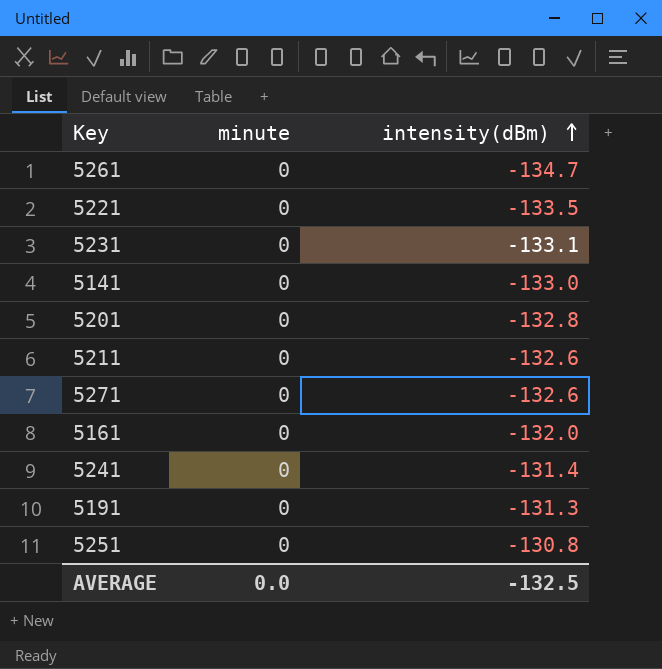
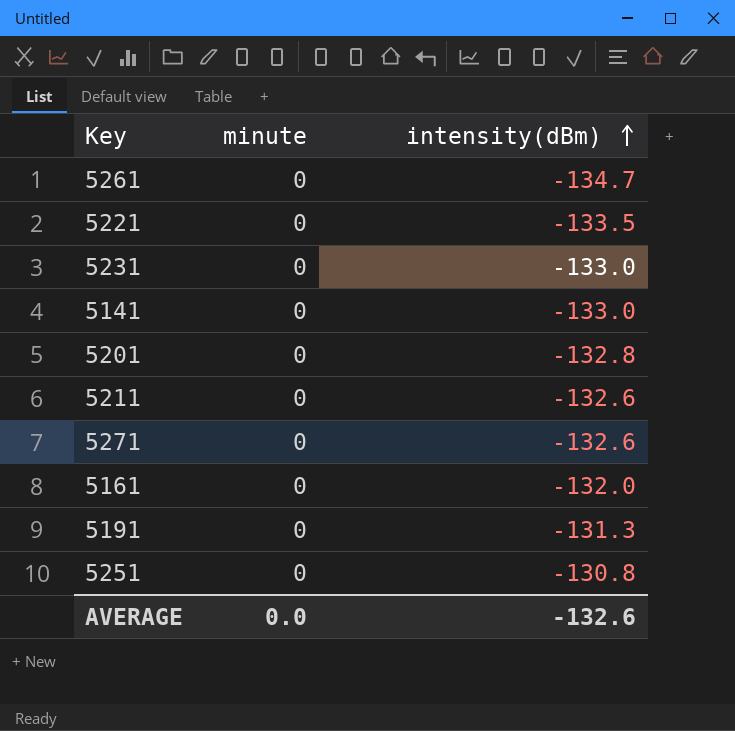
row 5241: 0 | -131.4 -> none
5231 | intensity(dBm): -133.1 -> -133.0
AVERAGE | intensity(dBm): -132.5 -> -132.6

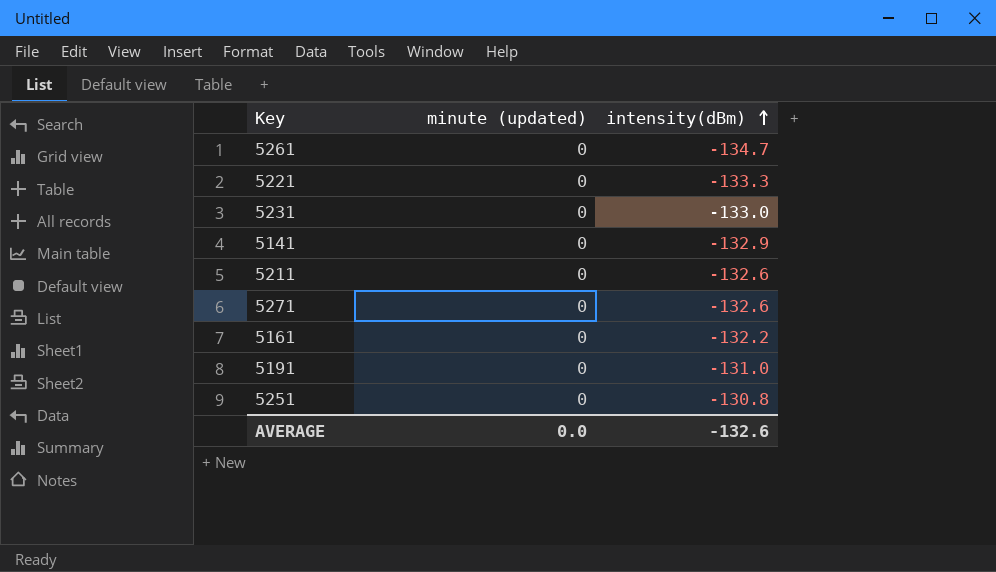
column name: minute -> minute (updated)
row 5201: 0 | -132.8 -> none
5221 | intensity(dBm): -133.5 -> -133.3
5141 | intensity(dBm): -133.0 -> -132.9
5161 | intensity(dBm): -132.0 -> -132.2
5191 | intensity(dBm): -131.3 -> -131.0

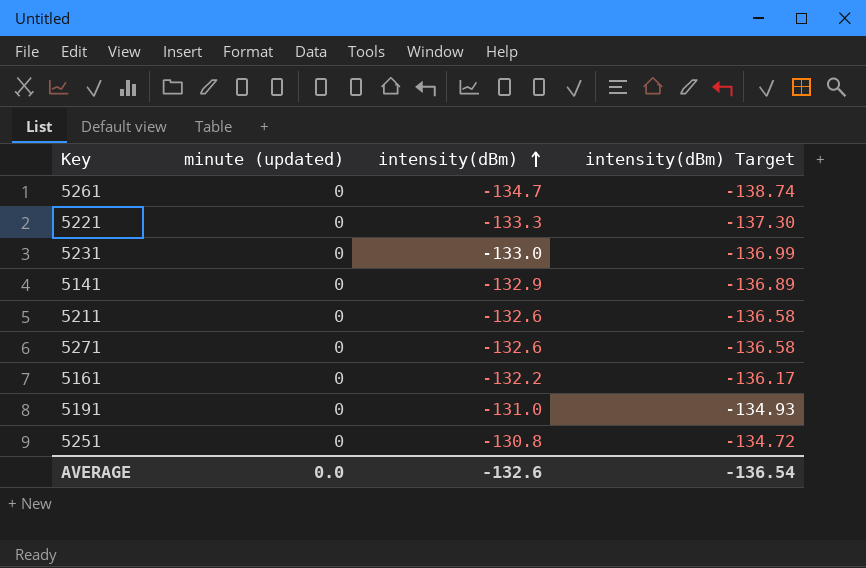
column intensity(dBm) Target | formula: none -> [intensity(dBm)] * 1.03

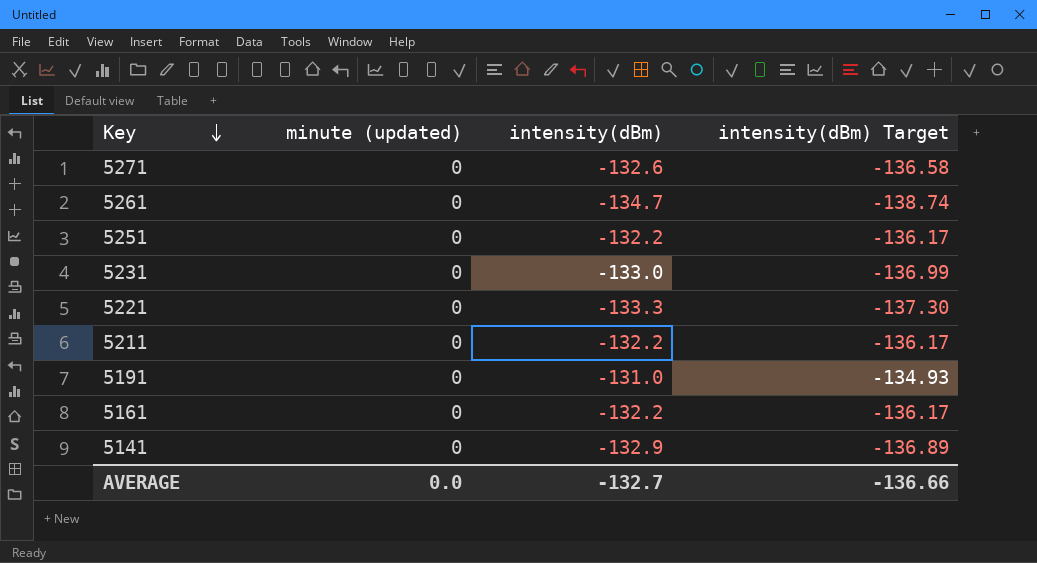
row order: intensity(dBm) ascending -> Key descending
5251 | intensity(dBm): -130.8 -> -132.2
5251 | intensity(dBm) Target: -134.72 -> -136.17
5211 | intensity(dBm): -132.6 -> -132.2
5211 | intensity(dBm) Target: -136.58 -> -136.17
AVERAGE | intensity(dBm): -132.6 -> -132.7
AVERAGE | intensity(dBm) Target: -136.54 -> -136.66

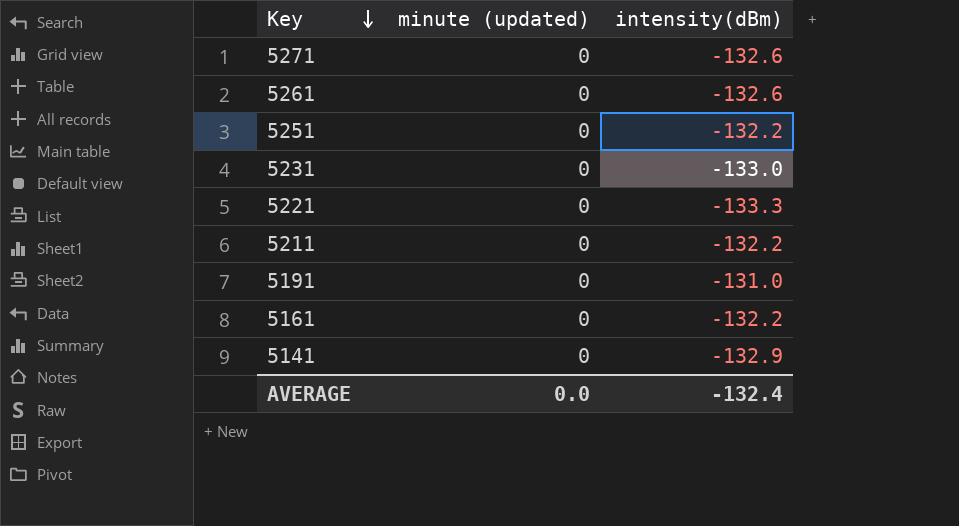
column intensity(dBm) Target | formula: [intensity(dBm)] * 1.03 -> none
5261 | intensity(dBm): -134.7 -> -132.6
AVERAGE | intensity(dBm): -132.7 -> -132.4

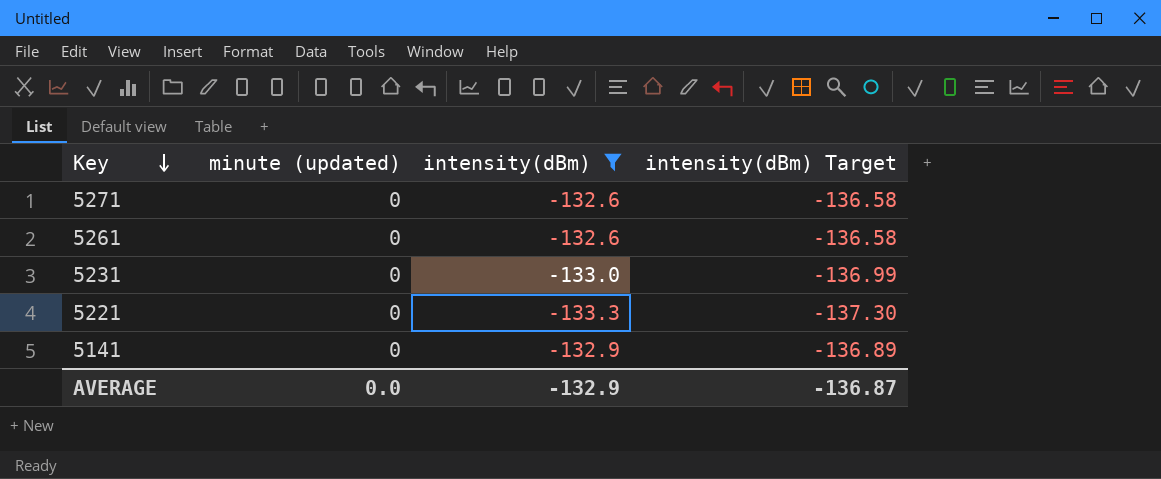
filter: none -> intensity(dBm) <= -132.6
column intensity(dBm) Target | formula: none -> [intensity(dBm)] * 1.03
AVERAGE | intensity(dBm): -132.4 -> -132.9

